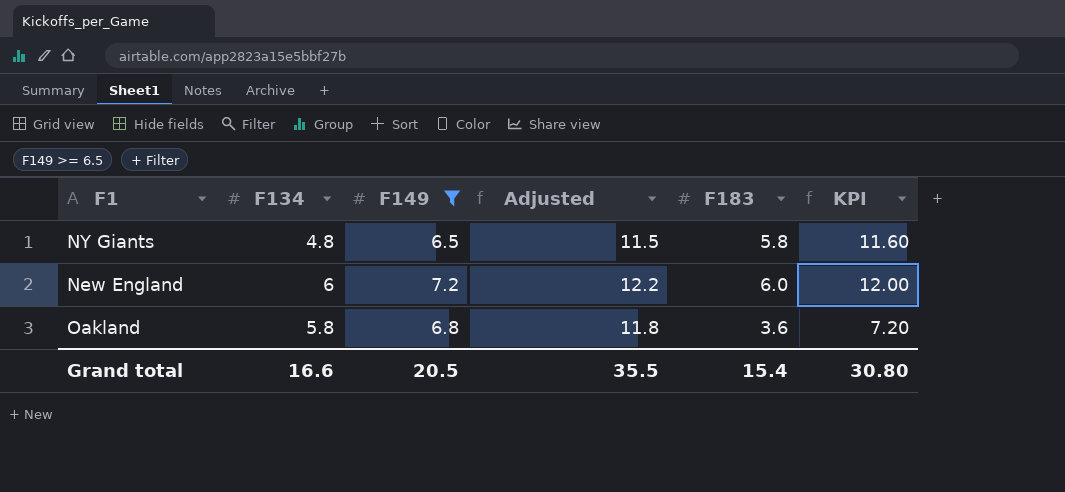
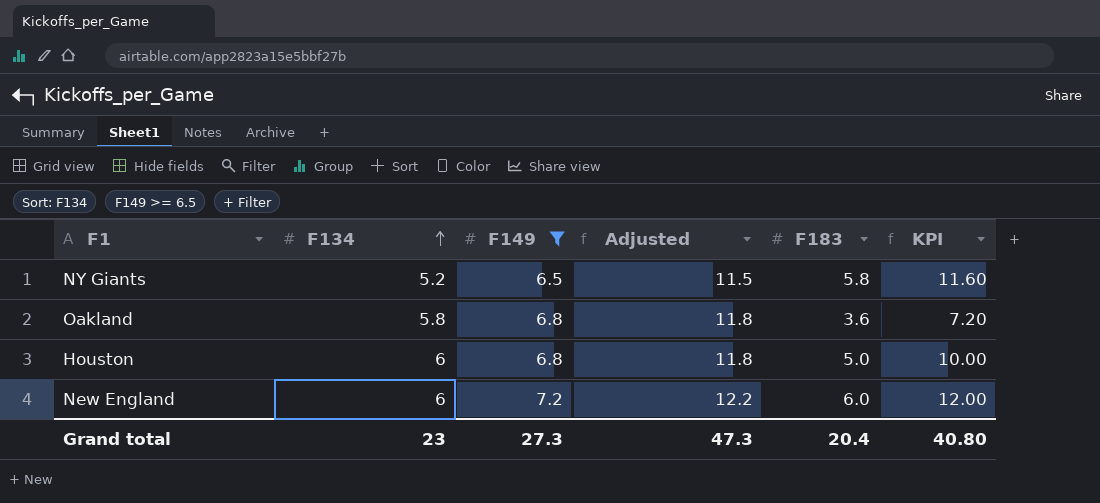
row order: none -> F134 ascending
NY Giants | F134: 4.8 -> 5.2
row Houston: none -> 6 | 6.8 | 11.8 | 5.0 | 10.00
Grand total | F134: 16.6 -> 23
Grand total | F149: 20.5 -> 27.3
Grand total | Adjusted: 35.5 -> 47.3
Grand total | F183: 15.4 -> 20.4
Grand total | KPI: 30.80 -> 40.80

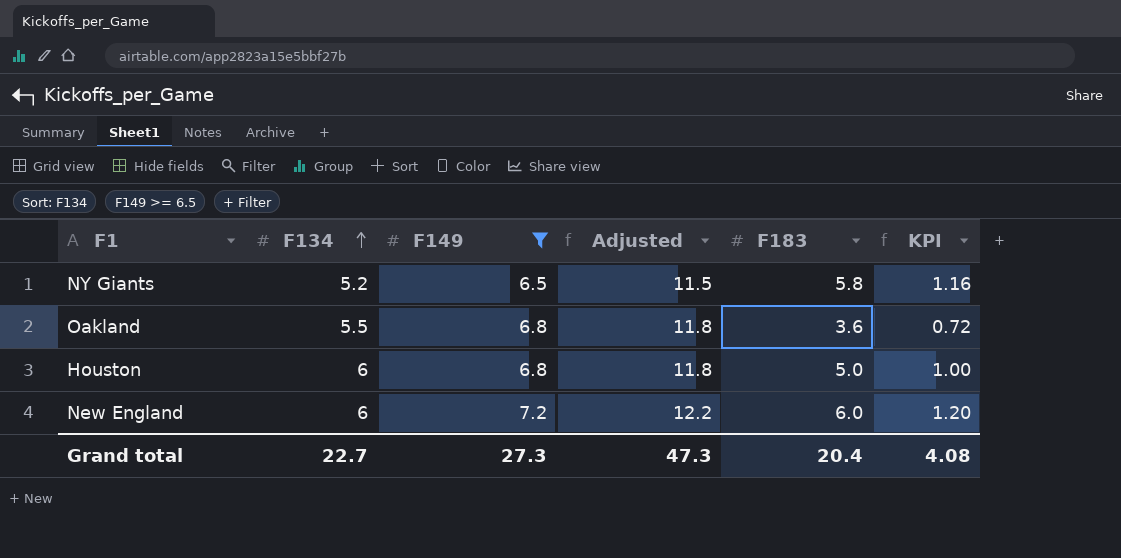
column KPI | formula: [F183] * 2 -> [F183] * 0.2
Oakland | F134: 5.8 -> 5.5
Grand total | F134: 23 -> 22.7
Grand total | KPI: 40.80 -> 4.08

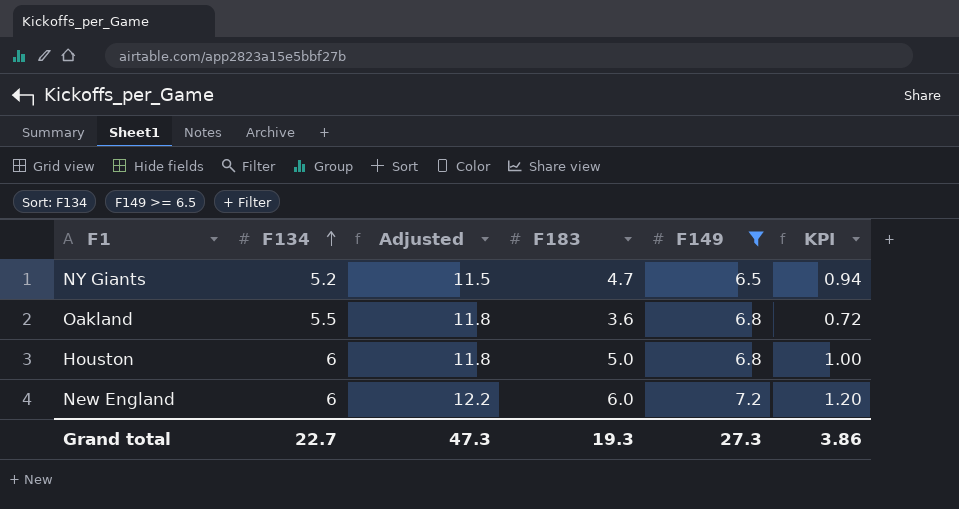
column F149 | position: 3 -> 5
NY Giants | F183: 5.8 -> 4.7
NY Giants | KPI: 1.16 -> 0.94
Grand total | F183: 20.4 -> 19.3
Grand total | KPI: 4.08 -> 3.86

